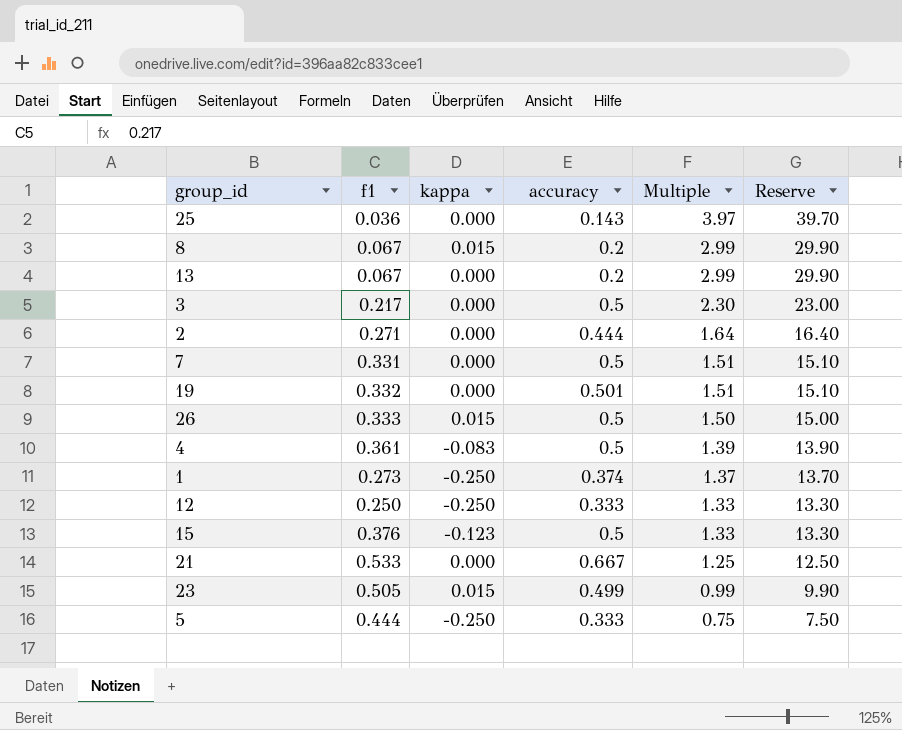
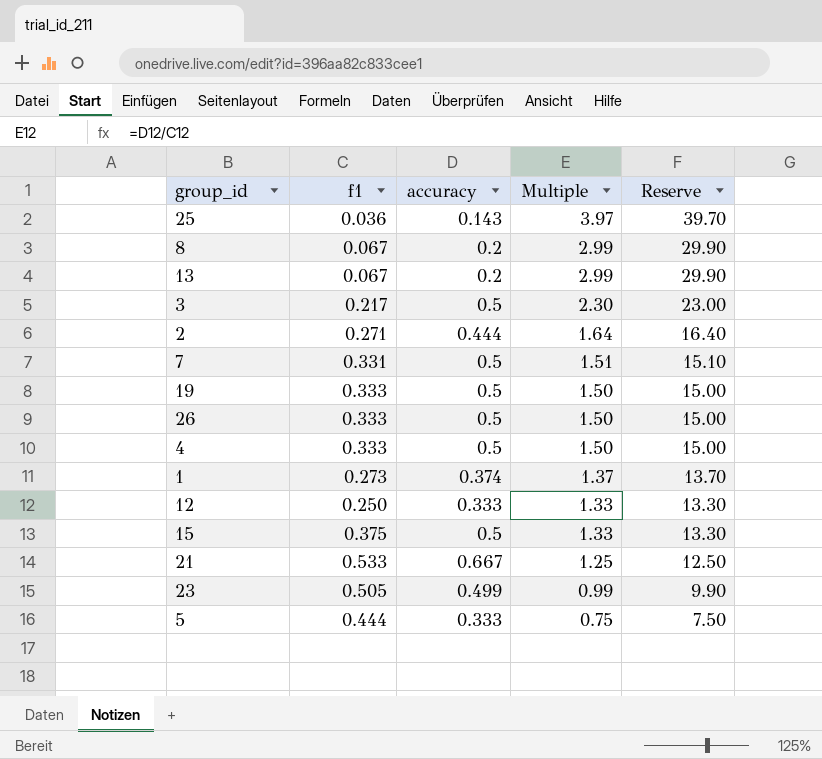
column kappa | position: 3 -> none
19 | f1: 0.332 -> 0.333
19 | accuracy: 0.501 -> 0.5
19 | Multiple: 1.51 -> 1.50
19 | Reserve: 15.10 -> 15.00
4 | f1: 0.361 -> 0.333
4 | Multiple: 1.39 -> 1.50
4 | Reserve: 13.90 -> 15.00
15 | f1: 0.376 -> 0.375

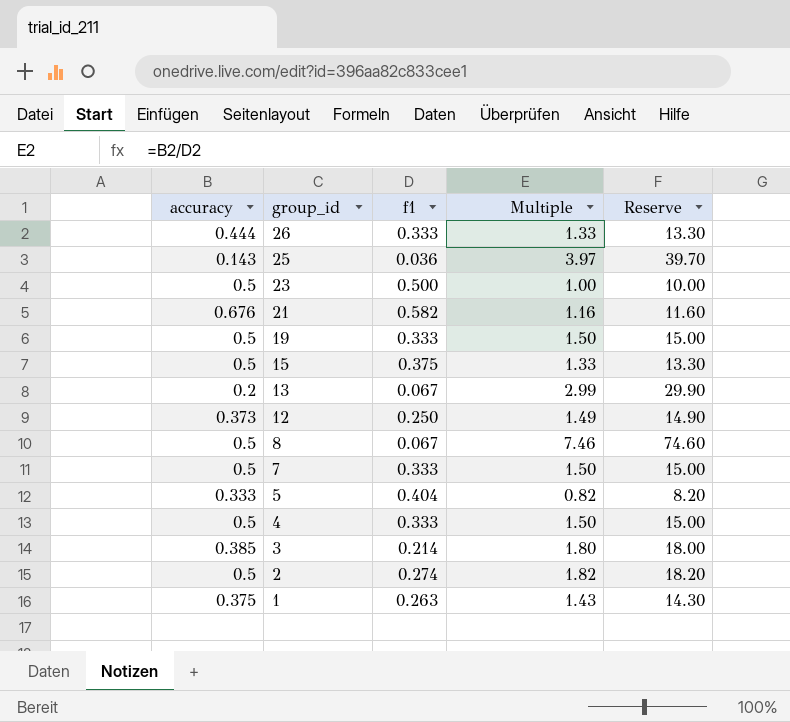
row order: Multiple descending -> group_id descending
column accuracy | position: 3 -> 1
26 | accuracy: 0.5 -> 0.444
26 | Multiple: 1.50 -> 1.33
26 | Reserve: 15.00 -> 13.30
23 | accuracy: 0.499 -> 0.5
23 | f1: 0.505 -> 0.500
23 | Multiple: 0.99 -> 1.00
23 | Reserve: 9.90 -> 10.00
21 | accuracy: 0.667 -> 0.676
21 | f1: 0.533 -> 0.582
21 | Multiple: 1.25 -> 1.16
21 | Reserve: 12.50 -> 11.60
12 | accuracy: 0.333 -> 0.373
12 | Multiple: 1.33 -> 1.49
12 | Reserve: 13.30 -> 14.90
8 | accuracy: 0.2 -> 0.5
8 | Multiple: 2.99 -> 7.46
8 | Reserve: 29.90 -> 74.60
7 | f1: 0.331 -> 0.333
7 | Multiple: 1.51 -> 1.50
7 | Reserve: 15.10 -> 15.00
5 | f1: 0.444 -> 0.404
5 | Multiple: 0.75 -> 0.82
5 | Reserve: 7.50 -> 8.20
3 | accuracy: 0.5 -> 0.385
3 | f1: 0.217 -> 0.214
3 | Multiple: 2.30 -> 1.80
3 | Reserve: 23.00 -> 18.00
2 | accuracy: 0.444 -> 0.5
2 | f1: 0.271 -> 0.274
2 | Multiple: 1.64 -> 1.82
2 | Reserve: 16.40 -> 18.20
1 | accuracy: 0.374 -> 0.375
1 | f1: 0.273 -> 0.263
1 | Multiple: 1.37 -> 1.43
1 | Reserve: 13.70 -> 14.30

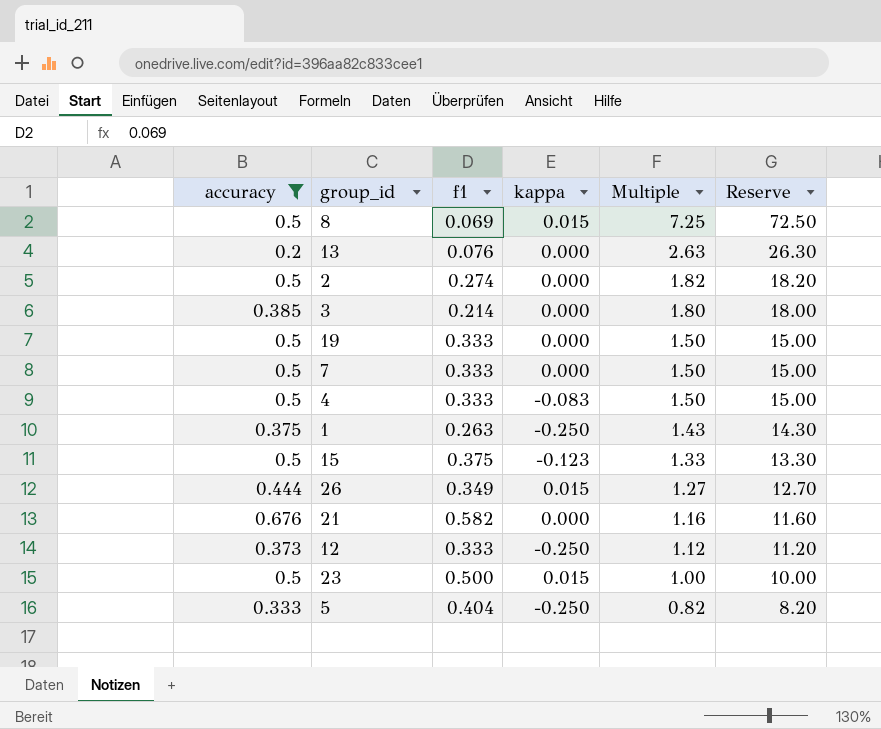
filter: none -> accuracy != 0.143
row order: group_id descending -> Multiple descending
column kappa | position: none -> 4
8 | f1: 0.067 -> 0.069
8 | Multiple: 7.46 -> 7.25
8 | Reserve: 74.60 -> 72.50
13 | f1: 0.067 -> 0.076
13 | Multiple: 2.99 -> 2.63
13 | Reserve: 29.90 -> 26.30
26 | f1: 0.333 -> 0.349
26 | Multiple: 1.33 -> 1.27
26 | Reserve: 13.30 -> 12.70
12 | f1: 0.250 -> 0.333
12 | Multiple: 1.49 -> 1.12
12 | Reserve: 14.90 -> 11.20

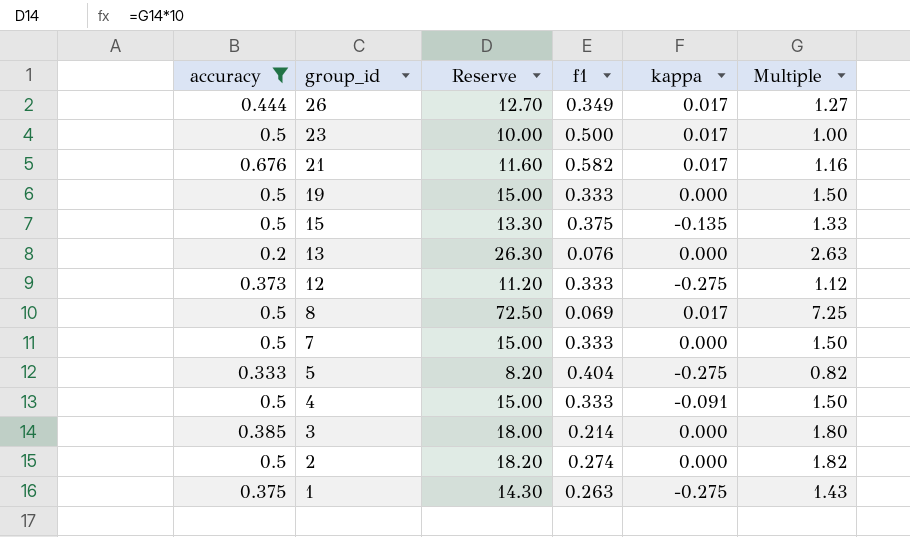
row order: Multiple descending -> group_id descending
column Reserve | position: 6 -> 3
26 | kappa: 0.015 -> 0.017
23 | kappa: 0.015 -> 0.017
21 | kappa: 0.000 -> 0.017
15 | kappa: -0.123 -> -0.135
12 | kappa: -0.250 -> -0.275
8 | kappa: 0.015 -> 0.017
5 | kappa: -0.250 -> -0.275
4 | kappa: -0.083 -> -0.091
1 | kappa: -0.250 -> -0.275

